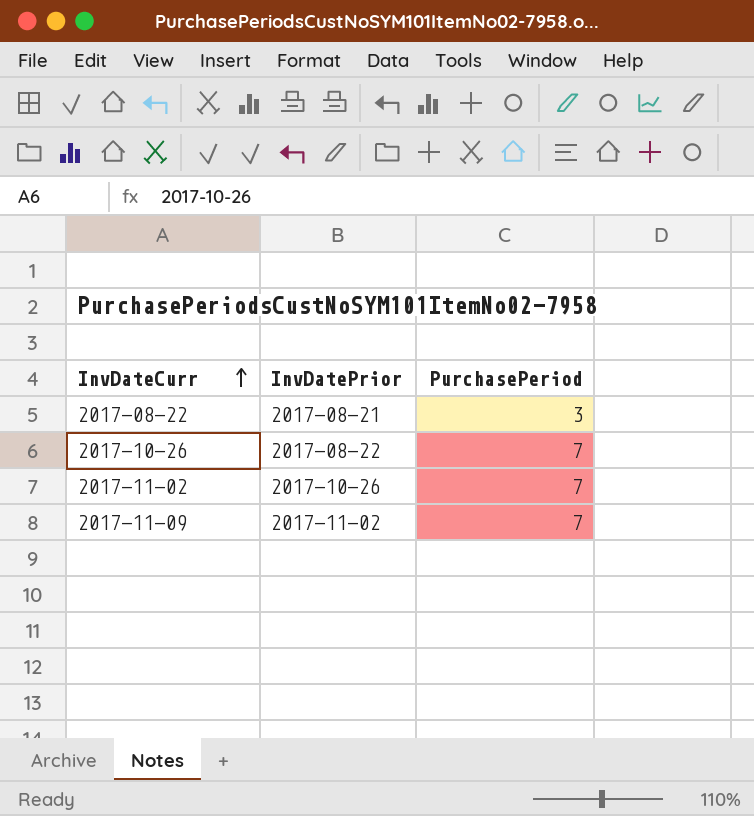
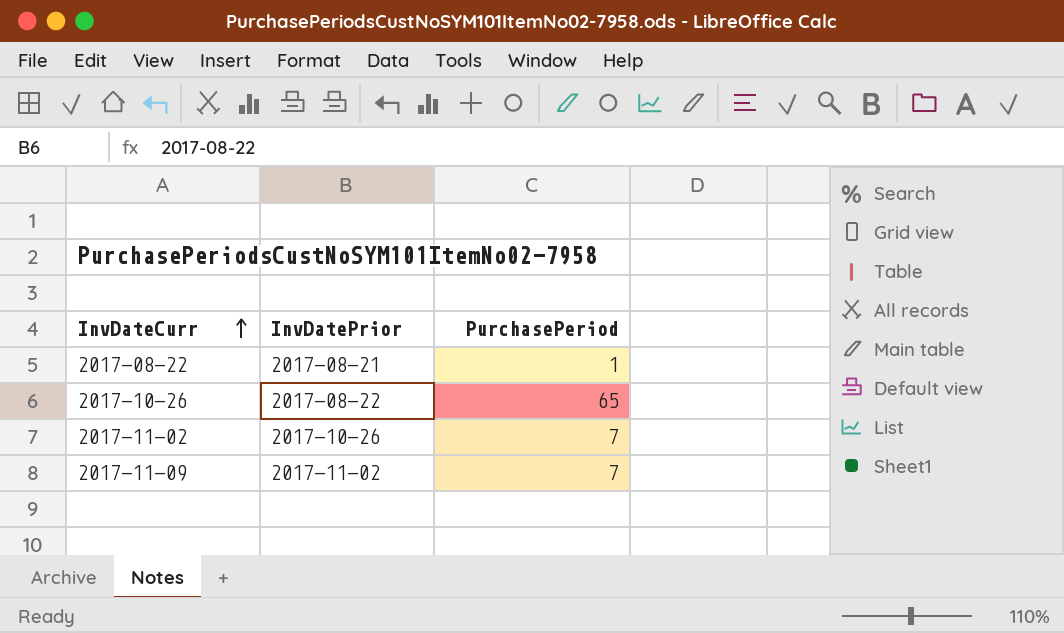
2017-08-22 | PurchasePeriod: 3 -> 1
2017-10-26 | PurchasePeriod: 7 -> 65

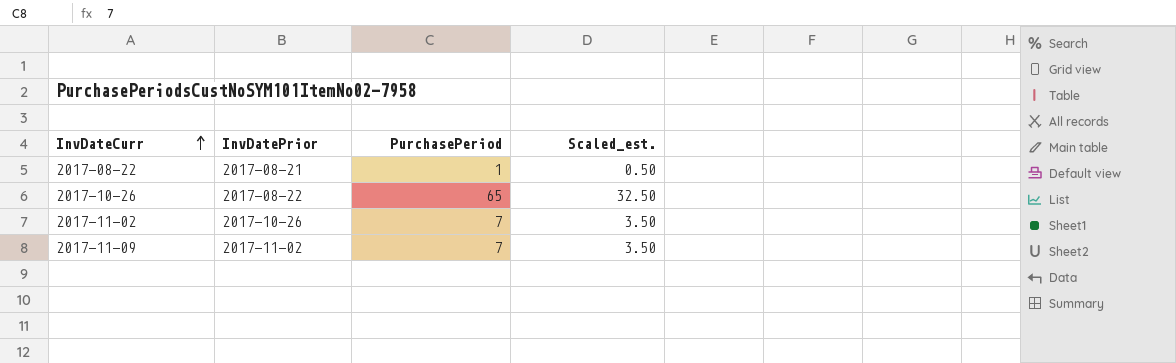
column Scaled_est. | formula: none -> [PurchasePeriod] * 0.5

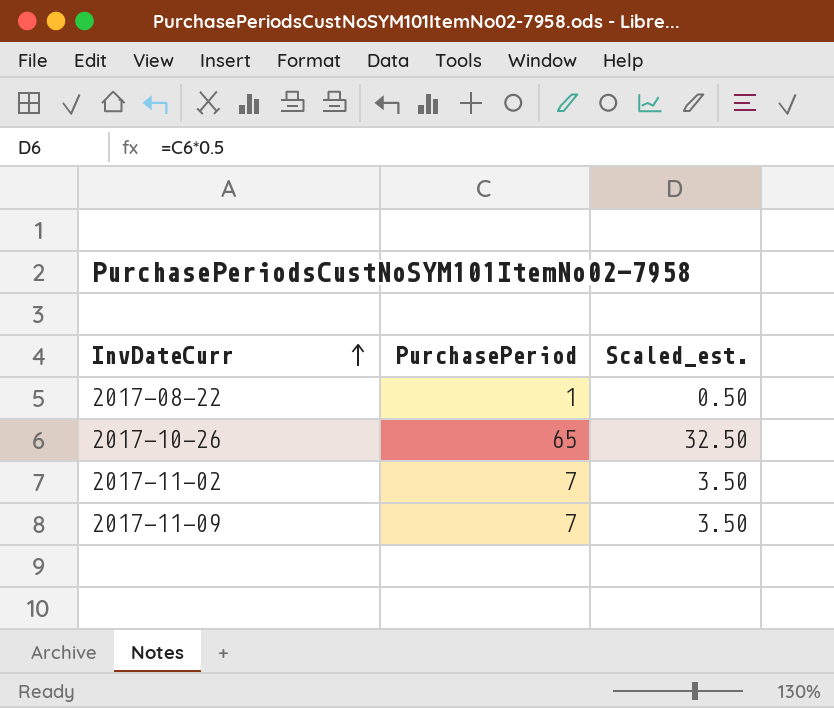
column InvDatePrior | position: 2 -> none

